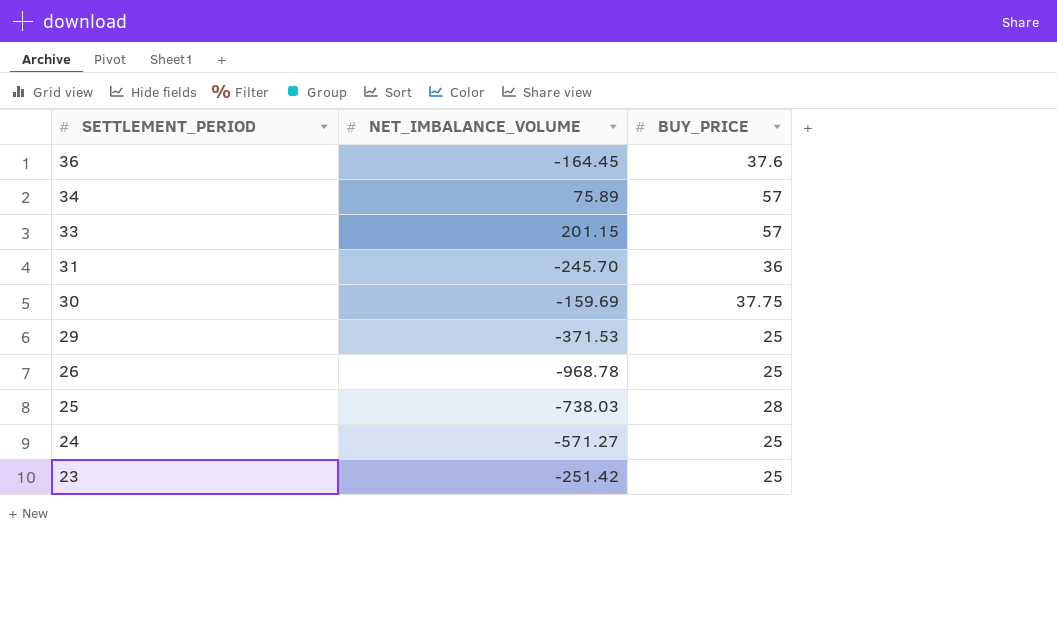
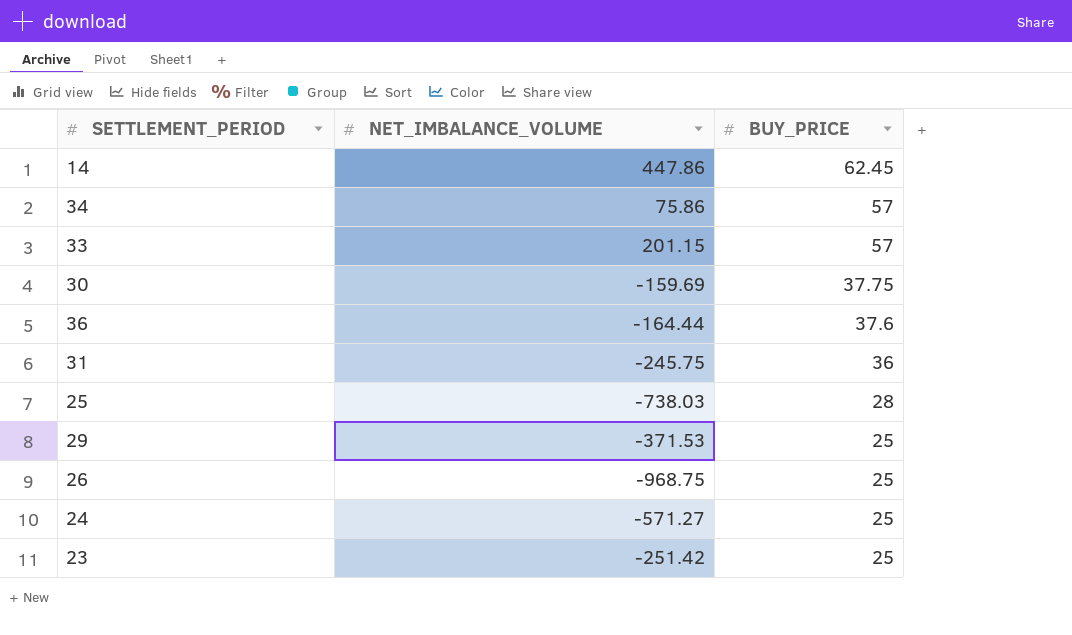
row order: SETTLEMENT_PERIOD descending -> BUY_PRICE descending
row 14: none -> 447.86 | 62.45
34 | NET_IMBALANCE_VOLUME: 75.89 -> 75.86
36 | NET_IMBALANCE_VOLUME: -164.45 -> -164.44
31 | NET_IMBALANCE_VOLUME: -245.70 -> -245.75
26 | NET_IMBALANCE_VOLUME: -968.78 -> -968.75

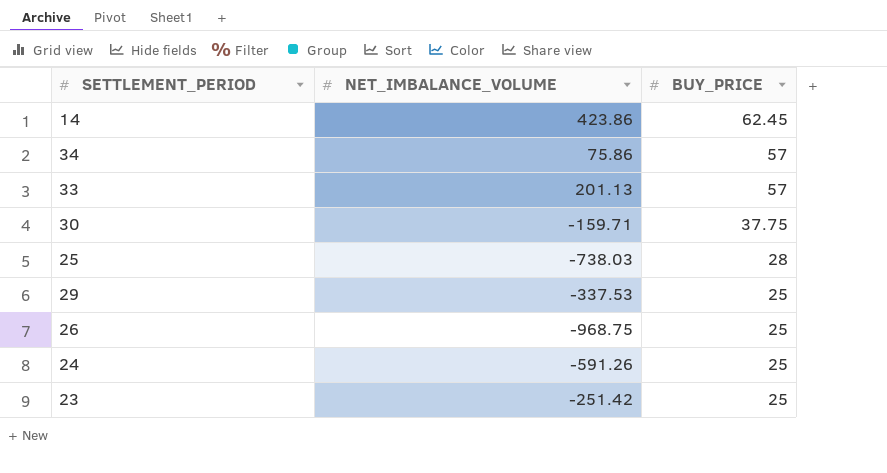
row 36: -164.44 | 37.6 -> none
row 31: -245.75 | 36 -> none
14 | NET_IMBALANCE_VOLUME: 447.86 -> 423.86
33 | NET_IMBALANCE_VOLUME: 201.15 -> 201.13
30 | NET_IMBALANCE_VOLUME: -159.69 -> -159.71
29 | NET_IMBALANCE_VOLUME: -371.53 -> -337.53
24 | NET_IMBALANCE_VOLUME: -571.27 -> -591.26

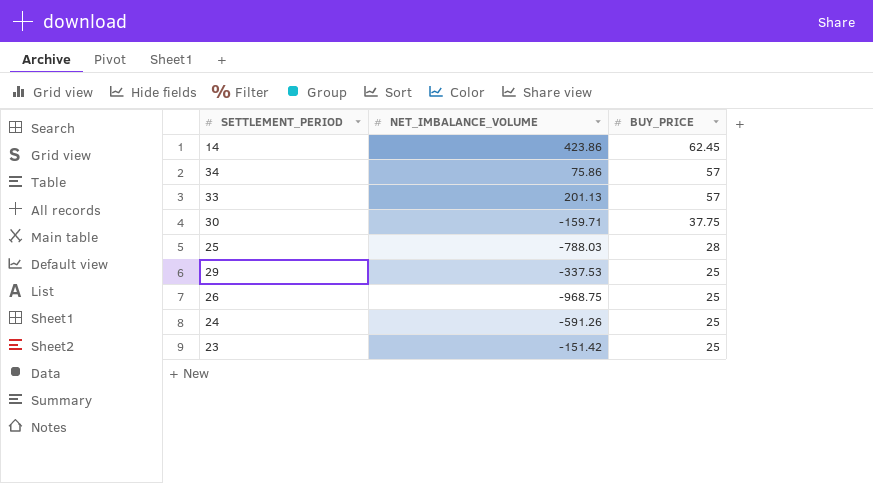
25 | NET_IMBALANCE_VOLUME: -738.03 -> -788.03
23 | NET_IMBALANCE_VOLUME: -251.42 -> -151.42

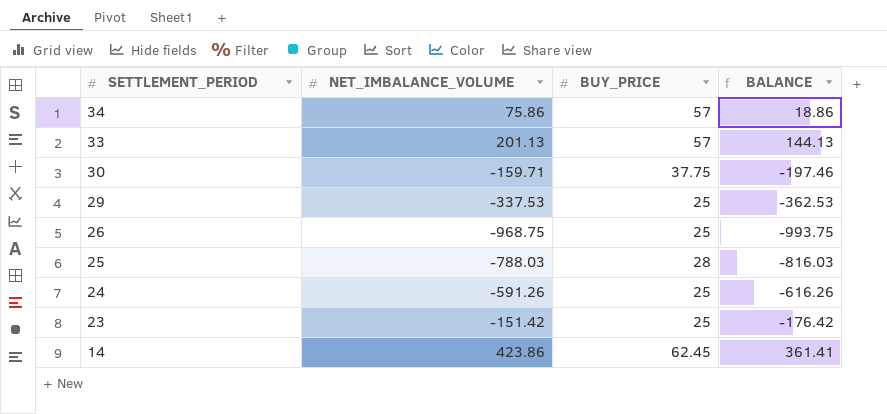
row order: BUY_PRICE descending -> SETTLEMENT_PERIOD descending
column BALANCE | formula: none -> [NET_IMBALANCE_VOLUME] - [BUY_PRICE]

